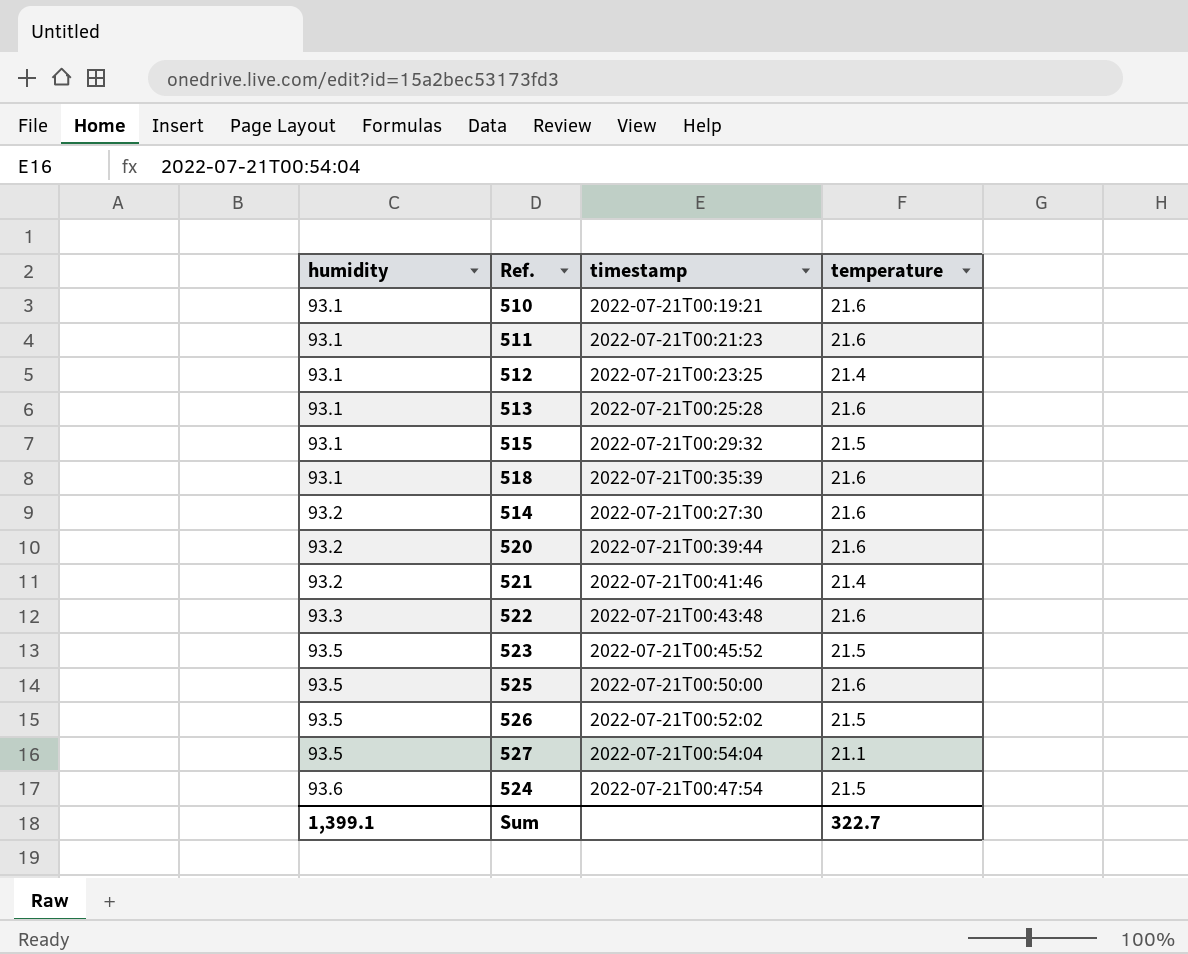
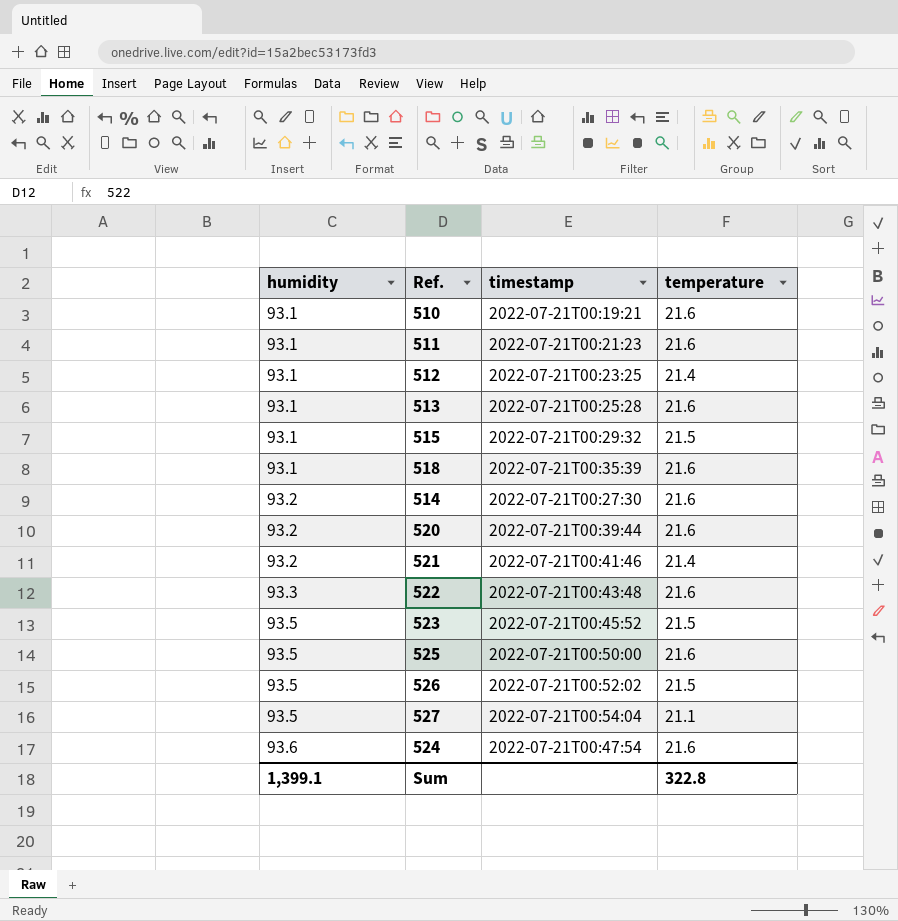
524 | temperature: 21.5 -> 21.6
Sum | temperature: 322.7 -> 322.8

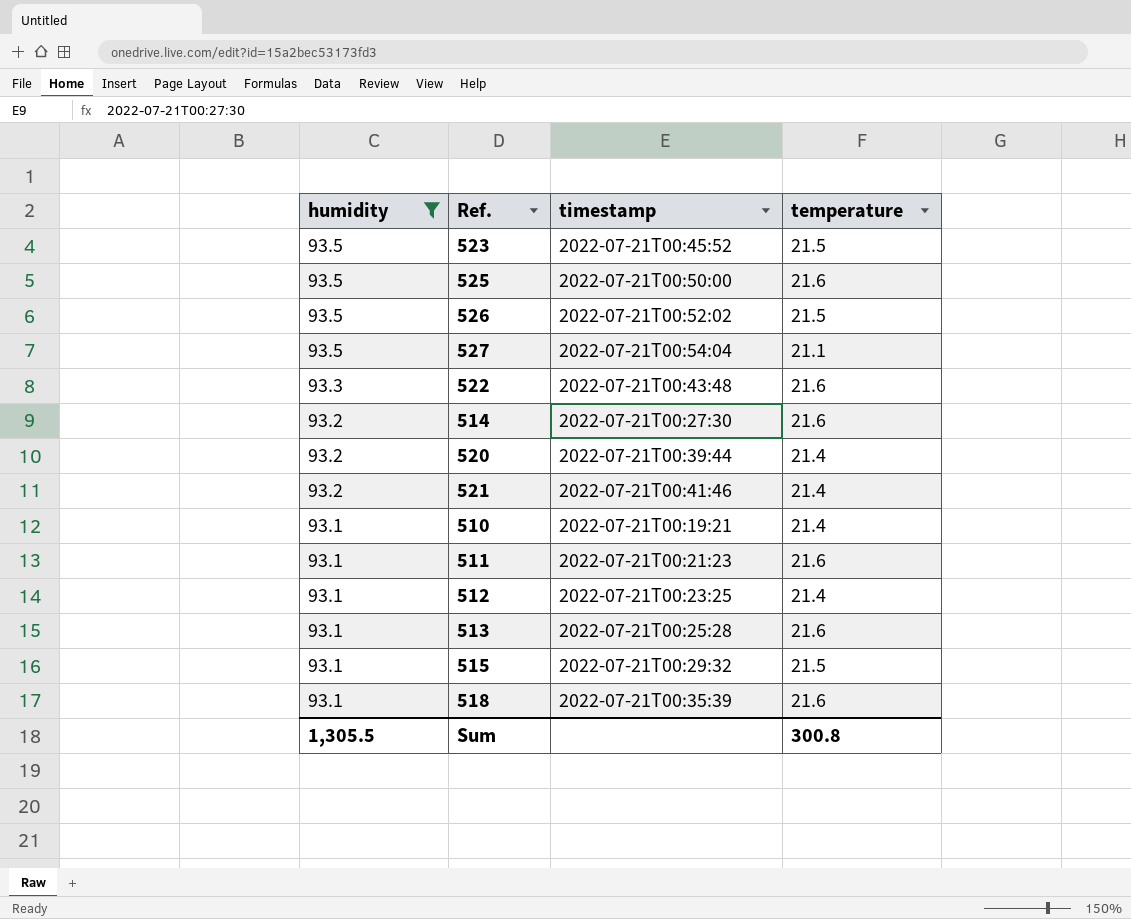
filter: none -> humidity != 93.6
row order: humidity ascending -> humidity descending
520 | temperature: 21.6 -> 21.4
510 | temperature: 21.6 -> 21.4
Sum | humidity: 1,399.1 -> 1,305.5
Sum | temperature: 322.8 -> 300.8

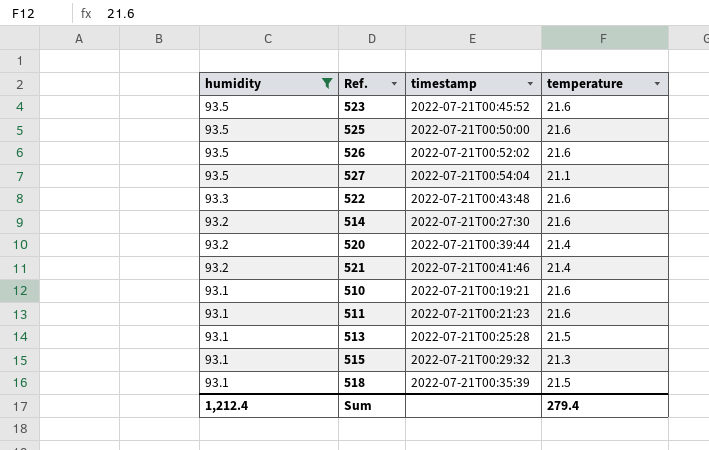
row 512: 93.1 | 2022-07-21T00:23:25 | 21.4 -> none
523 | temperature: 21.5 -> 21.6
526 | temperature: 21.5 -> 21.6
510 | temperature: 21.4 -> 21.6
513 | temperature: 21.6 -> 21.5
515 | temperature: 21.5 -> 21.3
518 | temperature: 21.6 -> 21.5
Sum | humidity: 1,305.5 -> 1,212.4
Sum | temperature: 300.8 -> 279.4

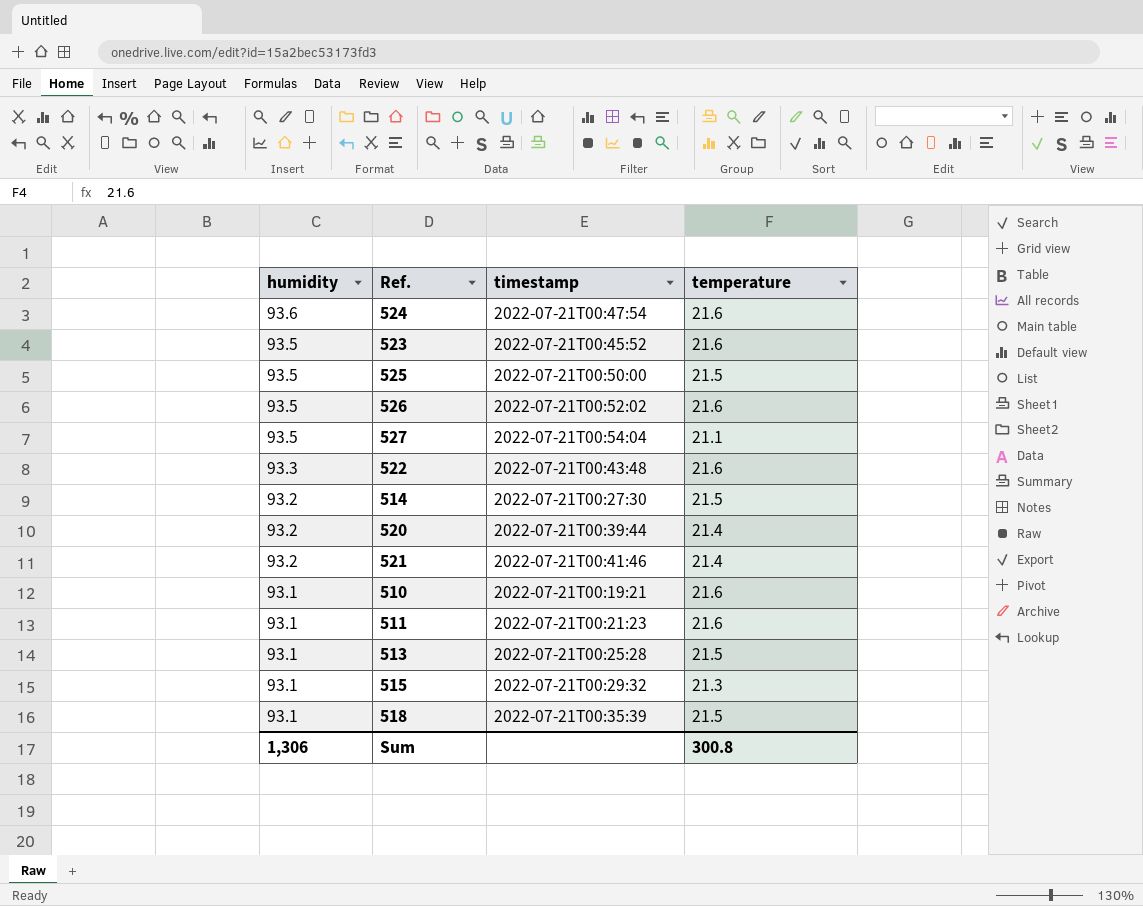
filter: humidity != 93.6 -> none
525 | temperature: 21.6 -> 21.5
514 | temperature: 21.6 -> 21.5
Sum | humidity: 1,212.4 -> 1,306
Sum | temperature: 279.4 -> 300.8

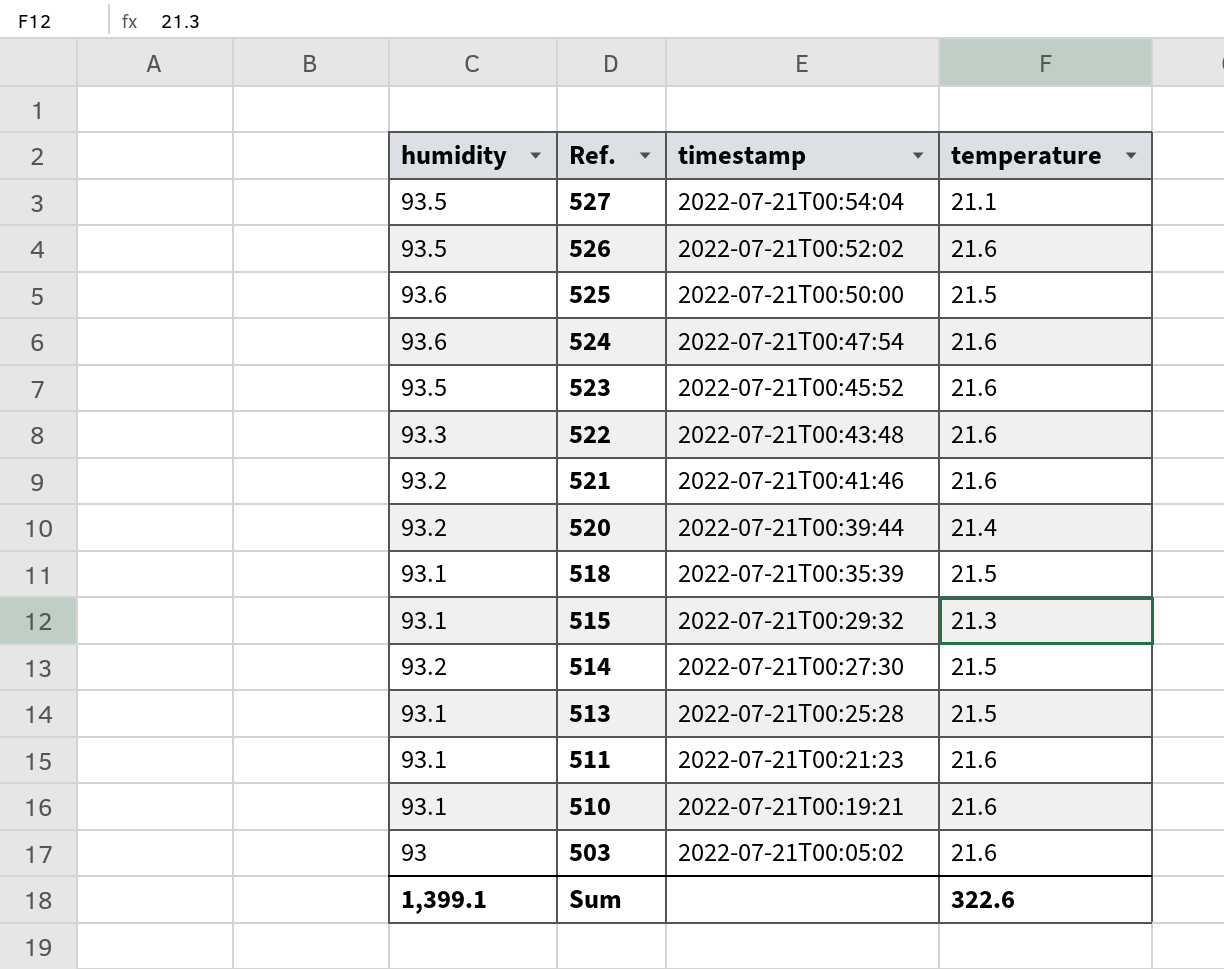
row order: humidity descending -> Ref. descending
525 | humidity: 93.5 -> 93.6
521 | temperature: 21.4 -> 21.6
row 503: none -> 93 | 2022-07-21T00:05:02 | 21.6
Sum | humidity: 1,306 -> 1,399.1
Sum | temperature: 300.8 -> 322.6

